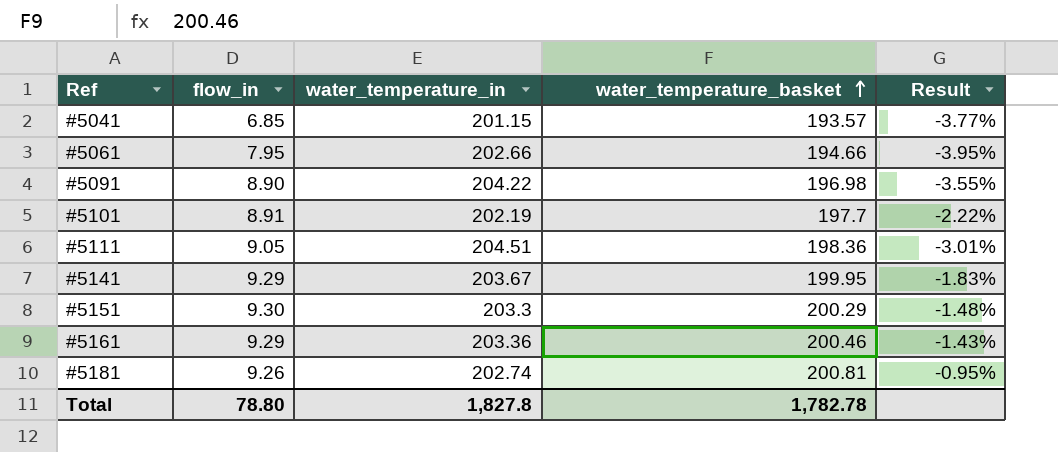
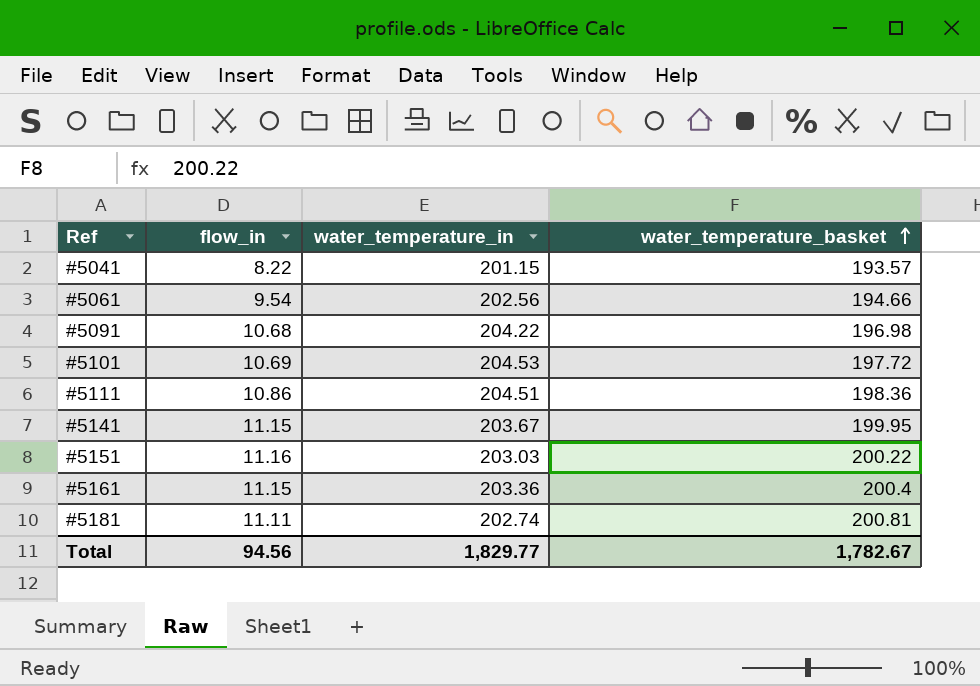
column Result | formula: ([water_temperature_basket] - [water_temperature_in]) / [water_temperature_in] -> none
#5041 | flow_in: 6.85 -> 8.22
#5061 | flow_in: 7.95 -> 9.54
#5061 | water_temperature_in: 202.66 -> 202.56
#5091 | flow_in: 8.90 -> 10.68
#5101 | flow_in: 8.91 -> 10.69
#5101 | water_temperature_in: 202.19 -> 204.53
#5101 | water_temperature_basket: 197.7 -> 197.72
#5111 | flow_in: 9.05 -> 10.86
#5141 | flow_in: 9.29 -> 11.15
#5151 | flow_in: 9.30 -> 11.16
#5151 | water_temperature_in: 203.3 -> 203.03
#5151 | water_temperature_basket: 200.29 -> 200.22
#5161 | flow_in: 9.29 -> 11.15
#5161 | water_temperature_basket: 200.46 -> 200.4
#5181 | flow_in: 9.26 -> 11.11
Total | flow_in: 78.80 -> 94.56
Total | water_temperature_in: 1,827.8 -> 1,829.77
Total | water_temperature_basket: 1,782.78 -> 1,782.67

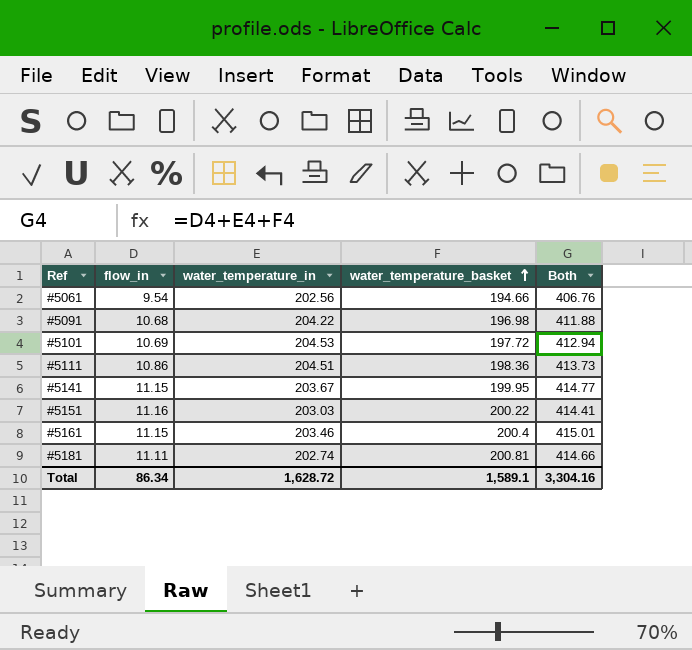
column Both | formula: none -> [flow_in] + [water_temperature_in] + [water_temperature_basket]
row #5041: 8.22 | 201.15 | 193.57 -> none
#5161 | water_temperature_in: 203.36 -> 203.46
Total | flow_in: 94.56 -> 86.34
Total | water_temperature_in: 1,829.77 -> 1,628.72
Total | water_temperature_basket: 1,782.67 -> 1,589.1

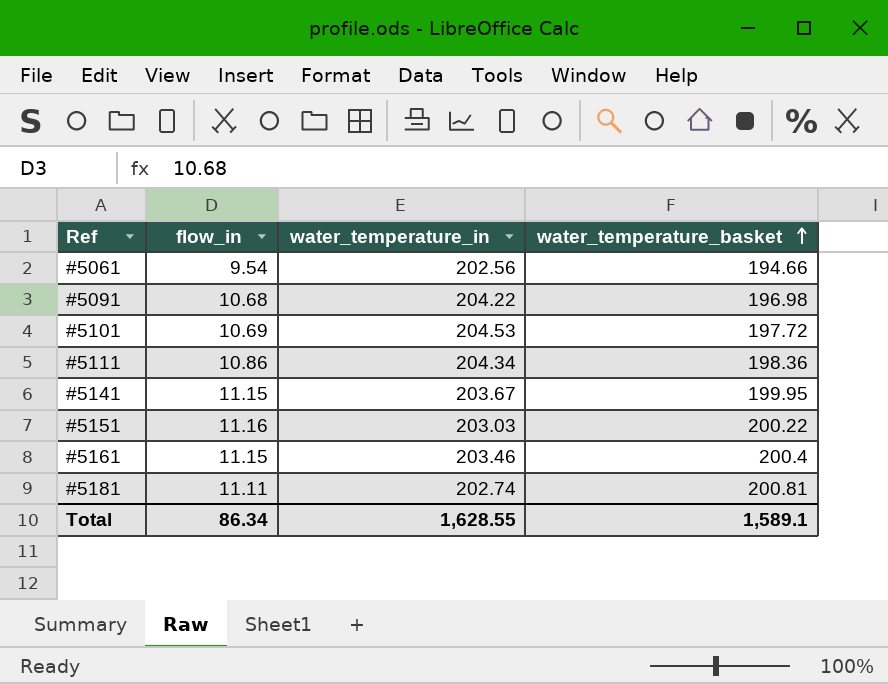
column Both | formula: [flow_in] + [water_temperature_in] + [water_temperature_basket] -> none
#5111 | water_temperature_in: 204.51 -> 204.34
Total | water_temperature_in: 1,628.72 -> 1,628.55

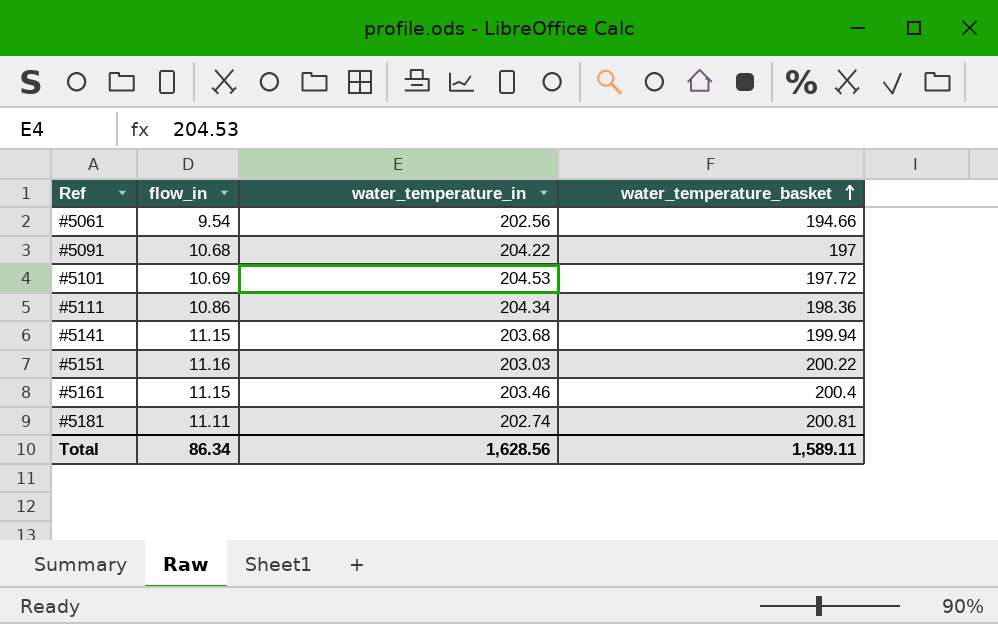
#5091 | water_temperature_basket: 196.98 -> 197
#5141 | water_temperature_in: 203.67 -> 203.68
#5141 | water_temperature_basket: 199.95 -> 199.94
Total | water_temperature_in: 1,628.55 -> 1,628.56
Total | water_temperature_basket: 1,589.1 -> 1,589.11

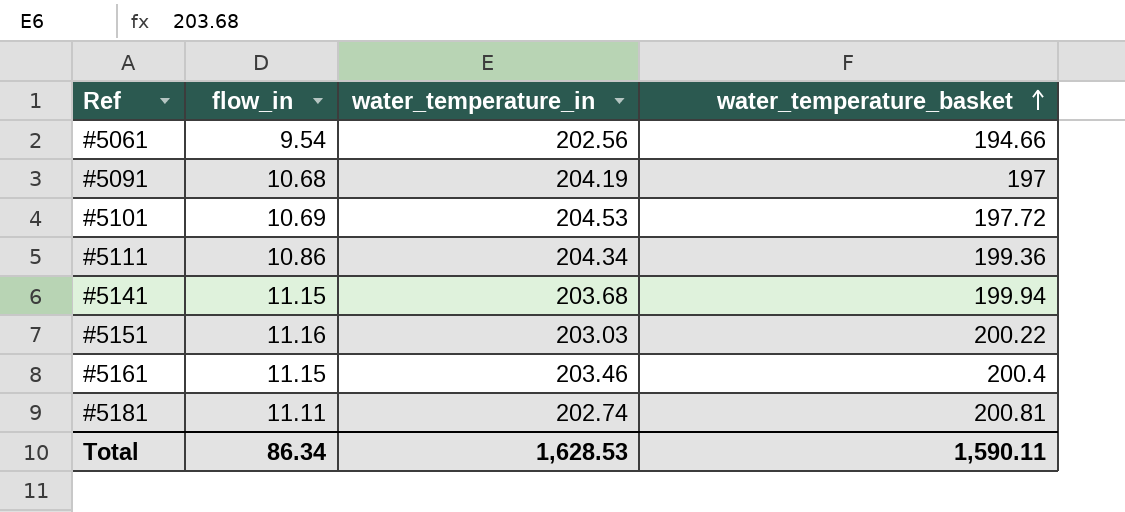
#5091 | water_temperature_in: 204.22 -> 204.19
#5111 | water_temperature_basket: 198.36 -> 199.36
Total | water_temperature_in: 1,628.56 -> 1,628.53
Total | water_temperature_basket: 1,589.11 -> 1,590.11

